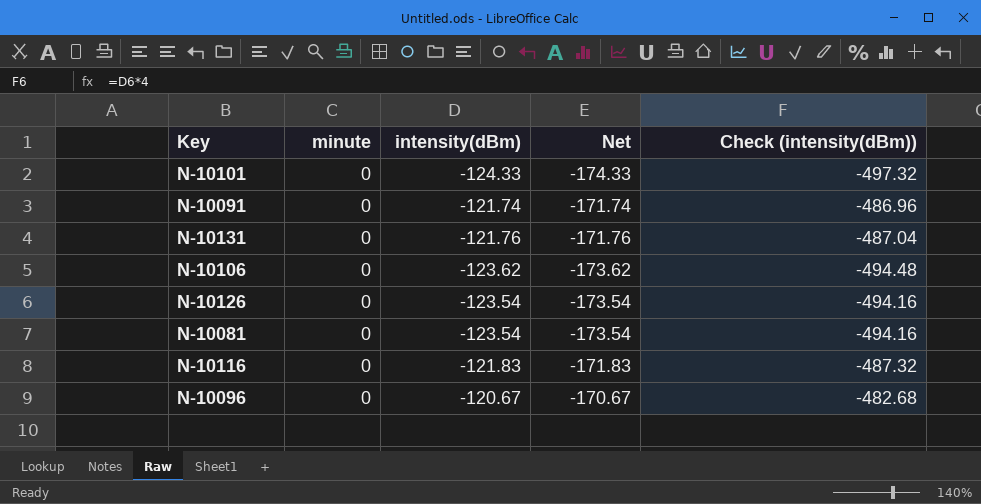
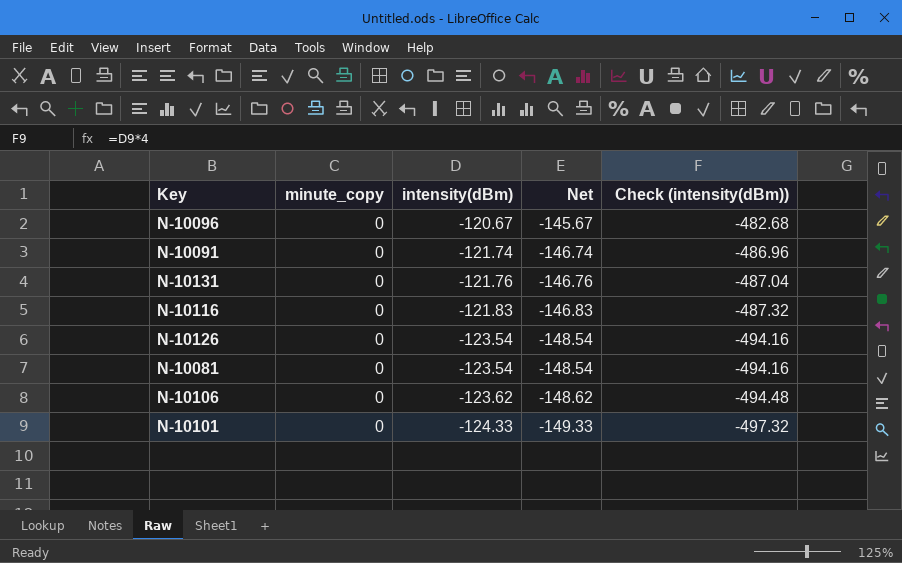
row order: none -> intensity(dBm) descending
column name: minute -> minute_copy
column Net | formula: [intensity(dBm)] - 50 -> [intensity(dBm)] - 25

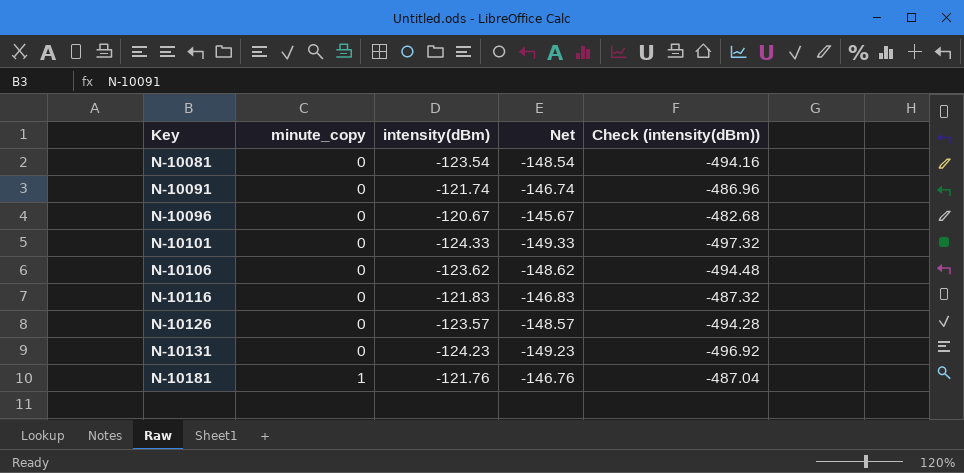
row order: intensity(dBm) descending -> Key ascending
N-10126 | intensity(dBm): -123.54 -> -123.57
N-10126 | Net: -148.54 -> -148.57
N-10126 | Check (intensity(dBm)): -494.16 -> -494.28
N-10131 | intensity(dBm): -121.76 -> -124.23
N-10131 | Net: -146.76 -> -149.23
N-10131 | Check (intensity(dBm)): -487.04 -> -496.92
row N-10181: none -> 1 | -121.76 | -146.76 | -487.04

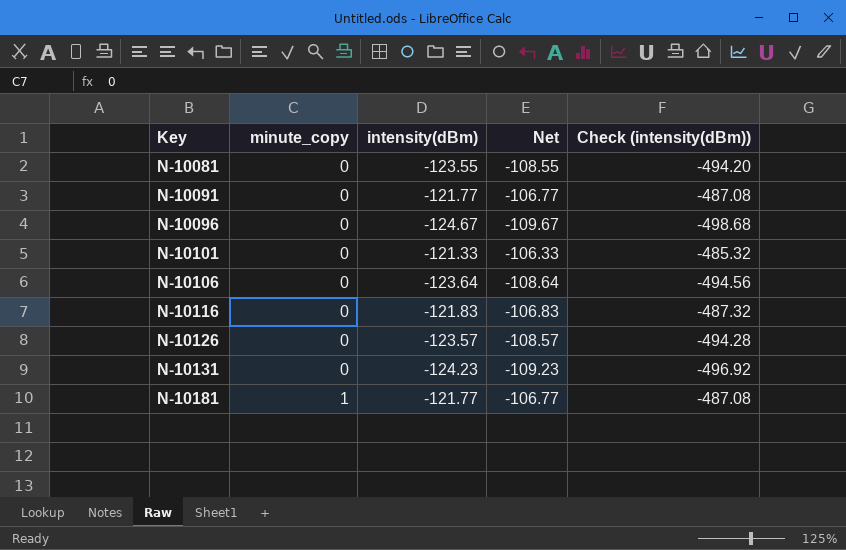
column Net | formula: [intensity(dBm)] - 25 -> [intensity(dBm)] + 15
N-10081 | intensity(dBm): -123.54 -> -123.55
N-10081 | Check (intensity(dBm)): -494.16 -> -494.20
N-10091 | intensity(dBm): -121.74 -> -121.77
N-10091 | Check (intensity(dBm)): -486.96 -> -487.08
N-10096 | intensity(dBm): -120.67 -> -124.67
N-10096 | Check (intensity(dBm)): -482.68 -> -498.68
N-10101 | intensity(dBm): -124.33 -> -121.33
N-10101 | Check (intensity(dBm)): -497.32 -> -485.32
N-10106 | intensity(dBm): -123.62 -> -123.64
N-10106 | Check (intensity(dBm)): -494.48 -> -494.56
N-10181 | intensity(dBm): -121.76 -> -121.77
N-10181 | Check (intensity(dBm)): -487.04 -> -487.08

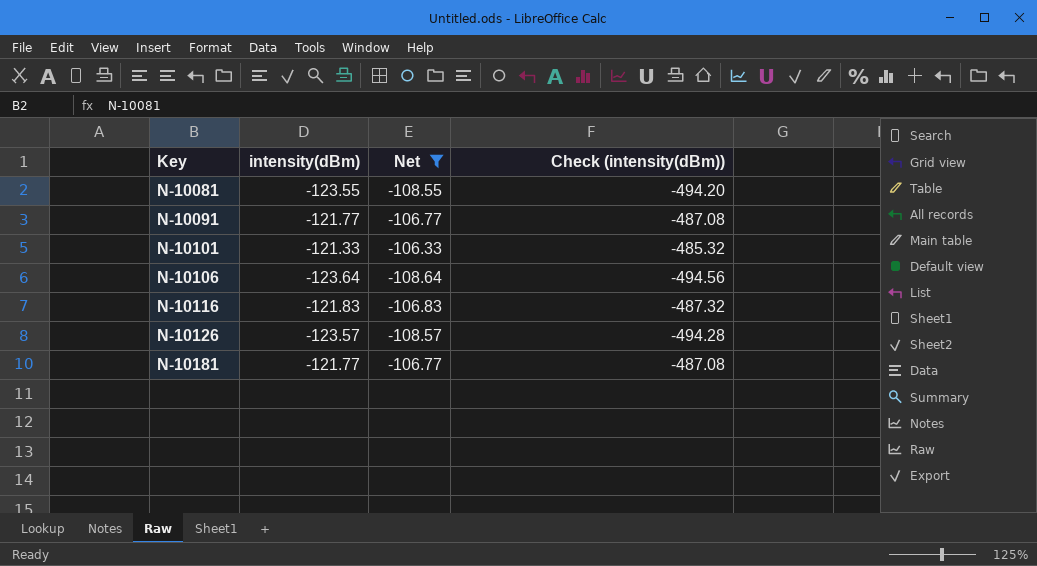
filter: none -> Net >= -108.64
column minute_copy | position: 2 -> none

